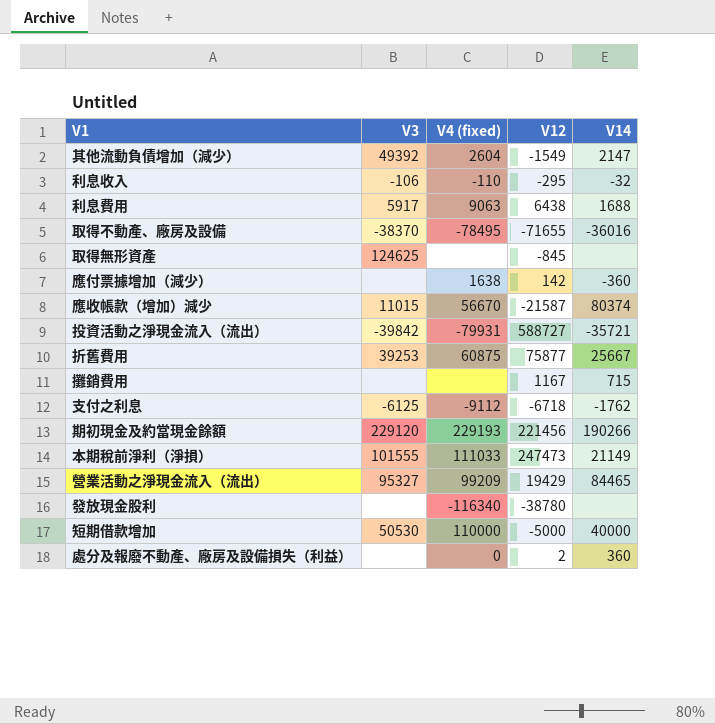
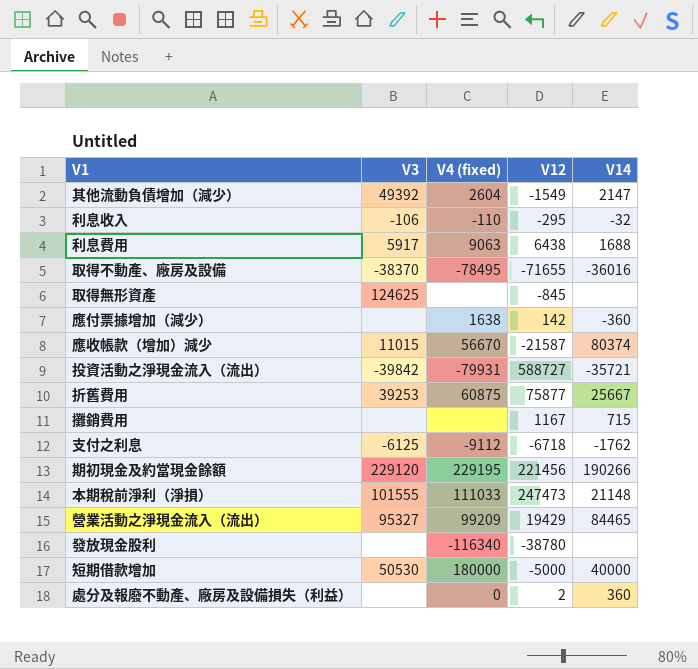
期初現金及約當現金餘額 | V4 (fixed): 229193 -> 229195
本期稅前淨利（淨損） | V14: 21149 -> 21148
短期借款增加 | V4 (fixed): 110000 -> 180000

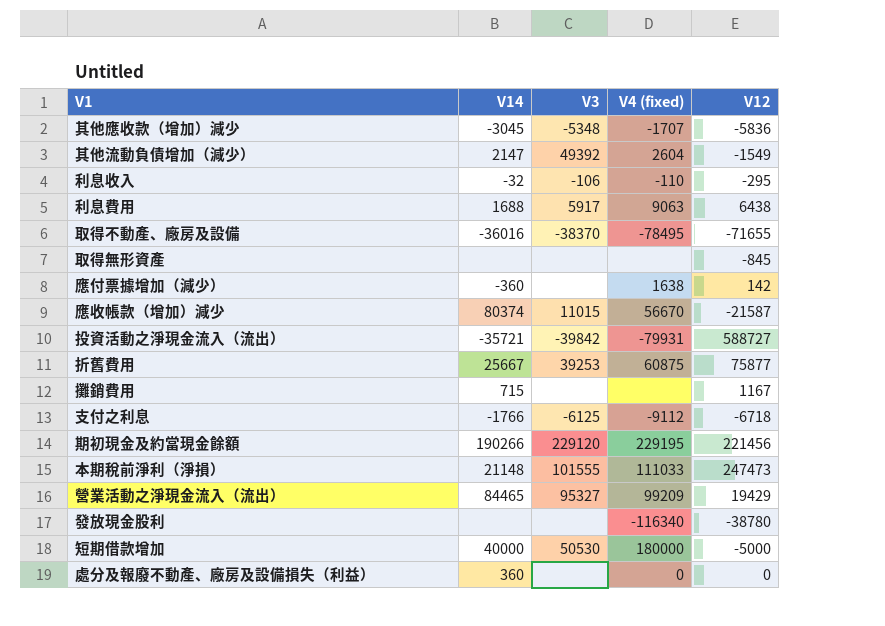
column V14 | position: 5 -> 2
row 其他應收款（增加）減少: none -> -3045 | -5348 | -1707 | -5836
取得無形資產 | V3: 124625 -> none
支付之利息 | V14: -1762 -> -1766
處分及報廢不動產、廠房及設備損失（利益） | V12: 2 -> 0

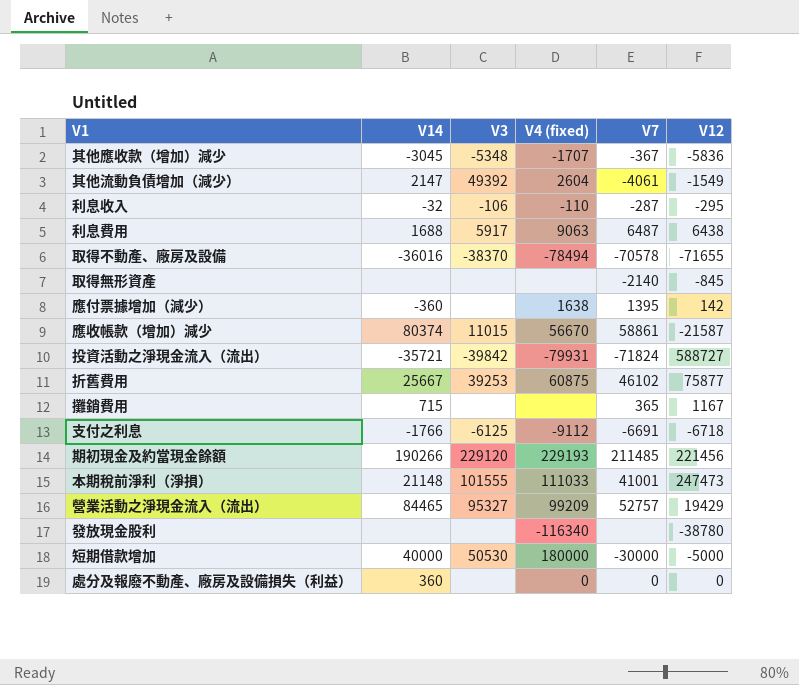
column V7 | position: none -> 5
取得不動產、廠房及設備 | V4 (fixed): -78495 -> -78494
期初現金及約當現金餘額 | V4 (fixed): 229195 -> 229193

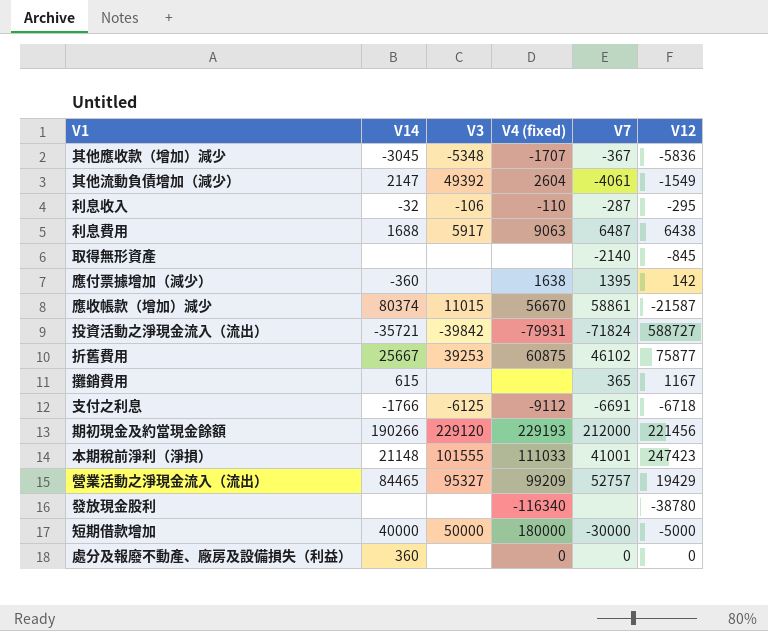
row 取得不動產、廠房及設備: -36016 | -38370 | -78494 | -70578 | -71655 -> none
攤銷費用 | V14: 715 -> 615
期初現金及約當現金餘額 | V7: 211485 -> 212000
本期稅前淨利（淨損） | V12: 247473 -> 247423
短期借款增加 | V3: 50530 -> 50000

